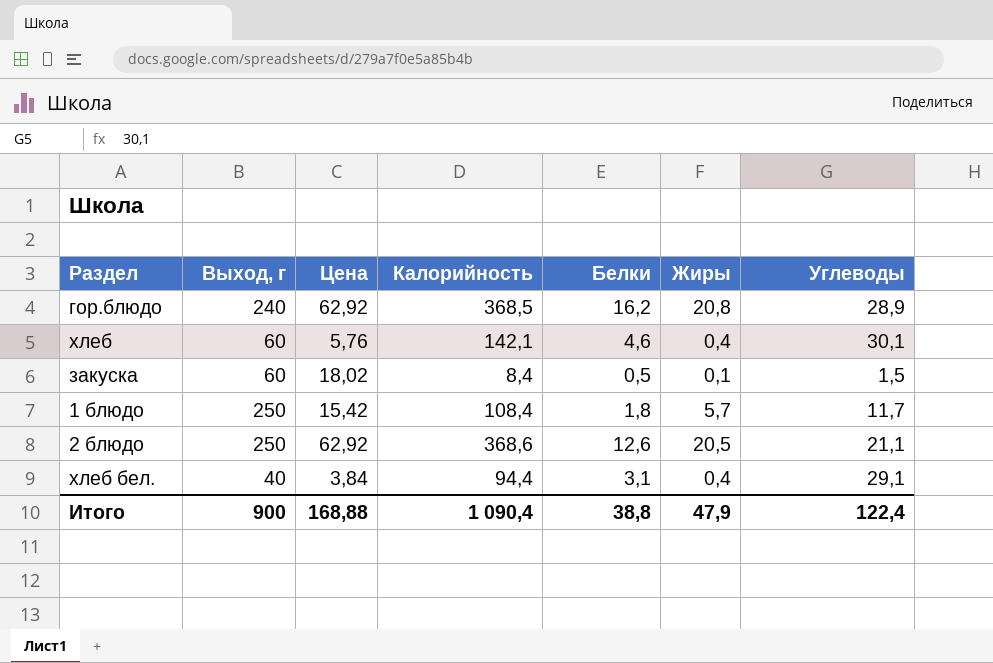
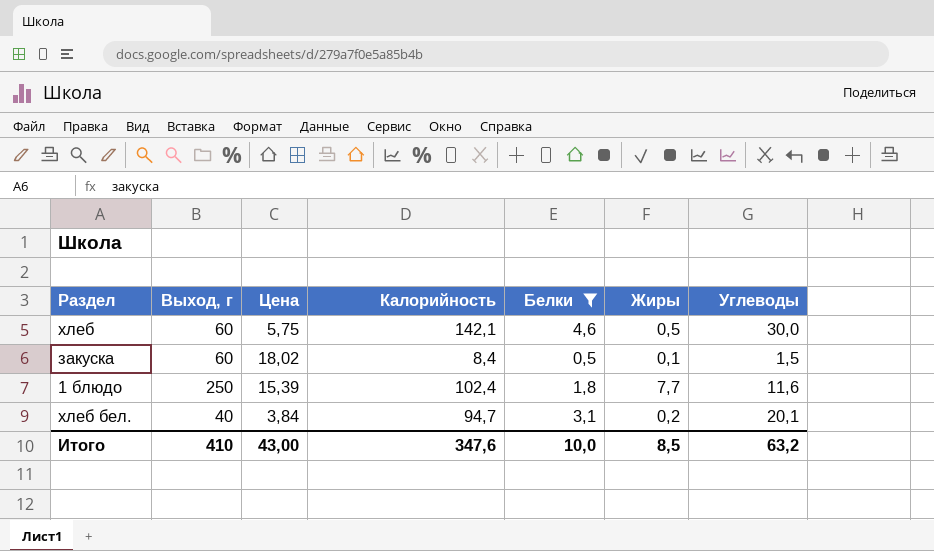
filter: none -> Белки <= 4,6
хлеб | Цена: 5,76 -> 5,75
хлеб | Жиры: 0,4 -> 0,5
хлеб | Углеводы: 30,1 -> 30,0
1 блюдо | Цена: 15,42 -> 15,39
1 блюдо | Калорийность: 108,4 -> 102,4
1 блюдо | Жиры: 5,7 -> 7,7
1 блюдо | Углеводы: 11,7 -> 11,6
хлеб бел. | Калорийность: 94,4 -> 94,7
хлеб бел. | Жиры: 0,4 -> 0,2
хлеб бел. | Углеводы: 29,1 -> 20,1
Итого | Выход, г: 900 -> 410
Итого | Цена: 168,88 -> 43,00
Итого | Калорийность: 1 090,4 -> 347,6
Итого | Белки: 38,8 -> 10,0
Итого | Жиры: 47,9 -> 8,5
Итого | Углеводы: 122,4 -> 63,2

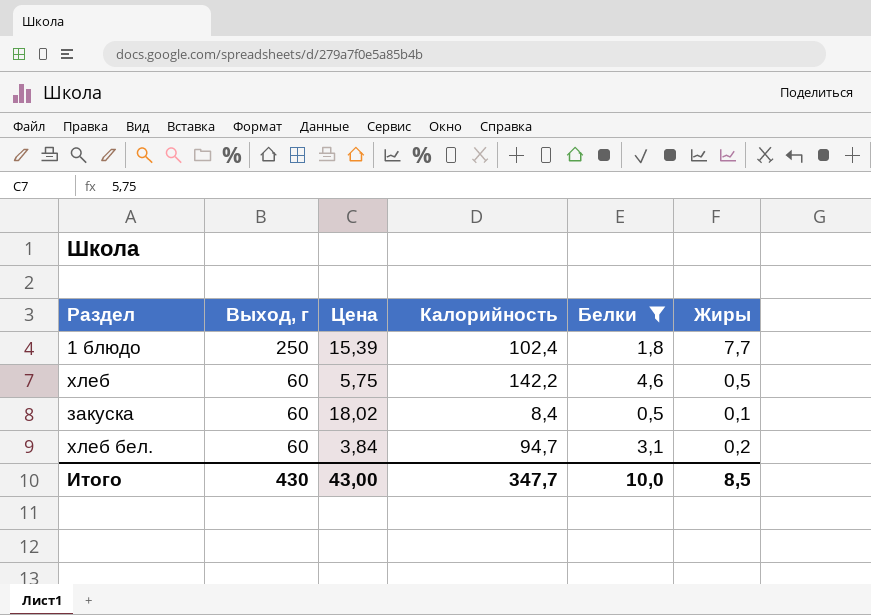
row order: none -> Выход, г descending
column Углеводы | position: 7 -> none
хлеб | Калорийность: 142,1 -> 142,2
хлеб бел. | Выход, г: 40 -> 60
Итого | Выход, г: 410 -> 430
Итого | Калорийность: 347,6 -> 347,7

